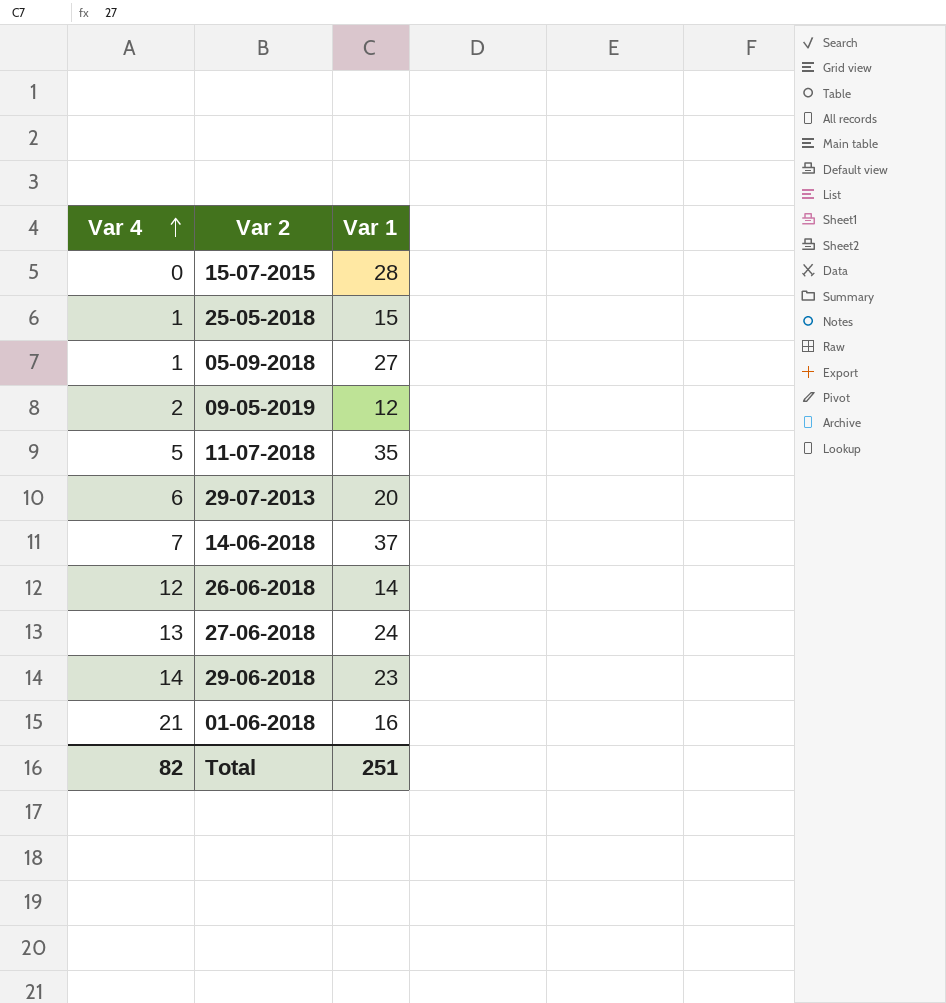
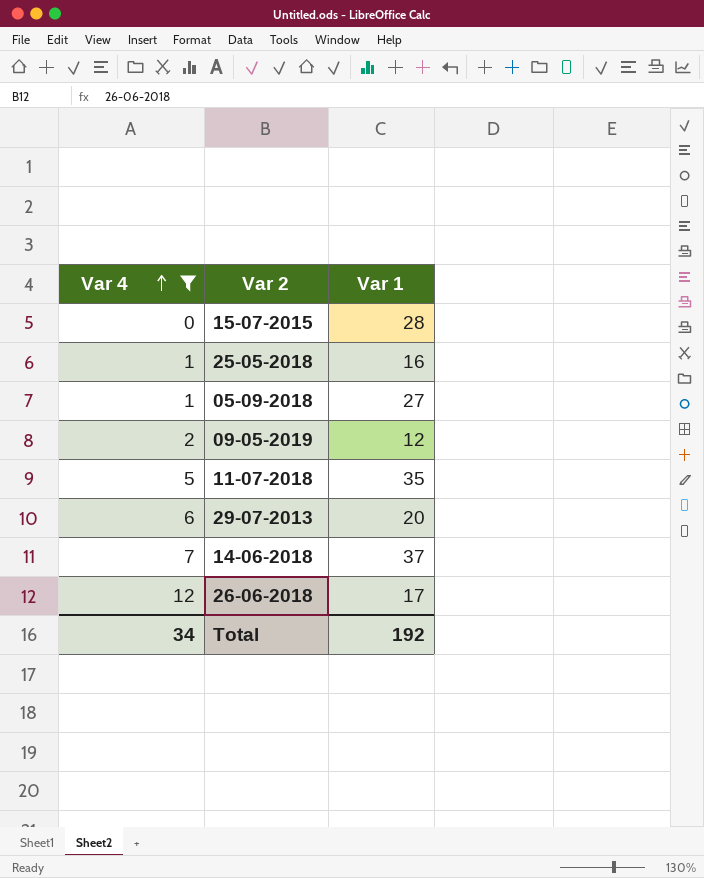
filter: none -> Var 4 <= 12
25-05-2018 | Var 1: 15 -> 16
26-06-2018 | Var 1: 14 -> 17
Total | Var 4: 82 -> 34
Total | Var 1: 251 -> 192

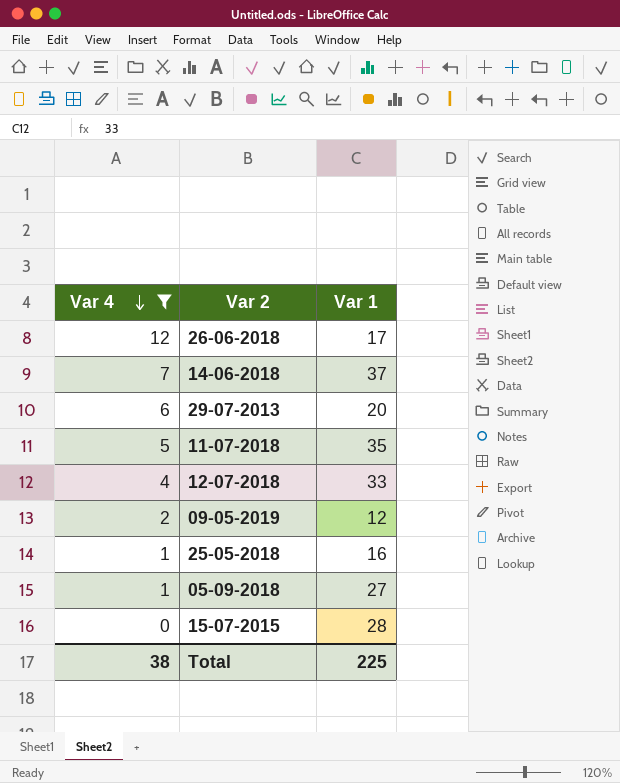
row order: Var 4 ascending -> Var 4 descending
row 12-07-2018: none -> 4 | 33
Total | Var 4: 34 -> 38
Total | Var 1: 192 -> 225

